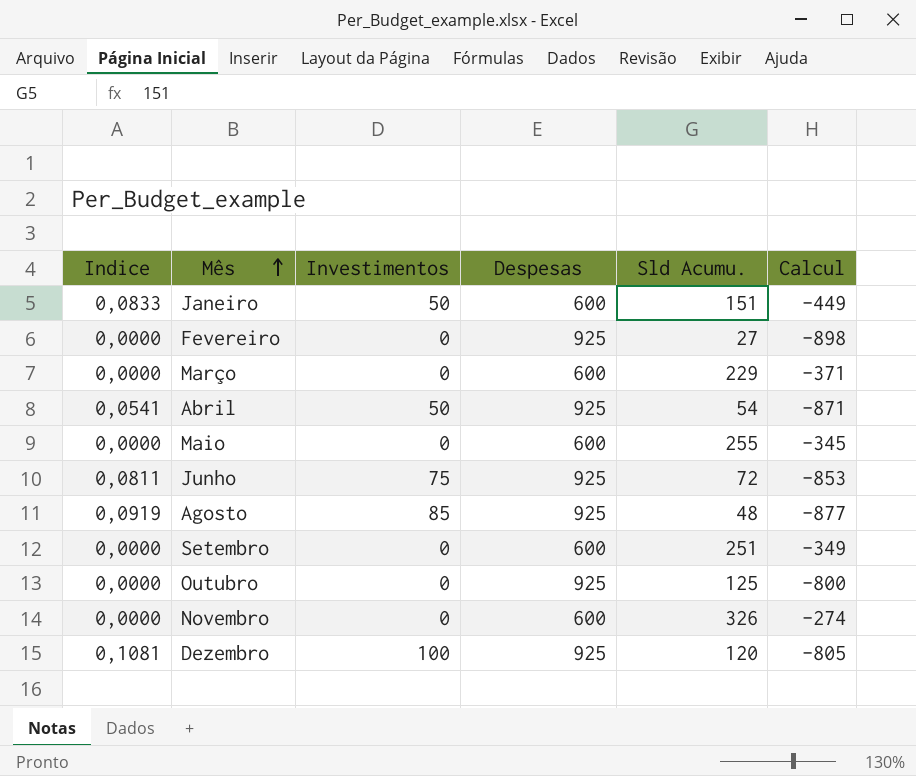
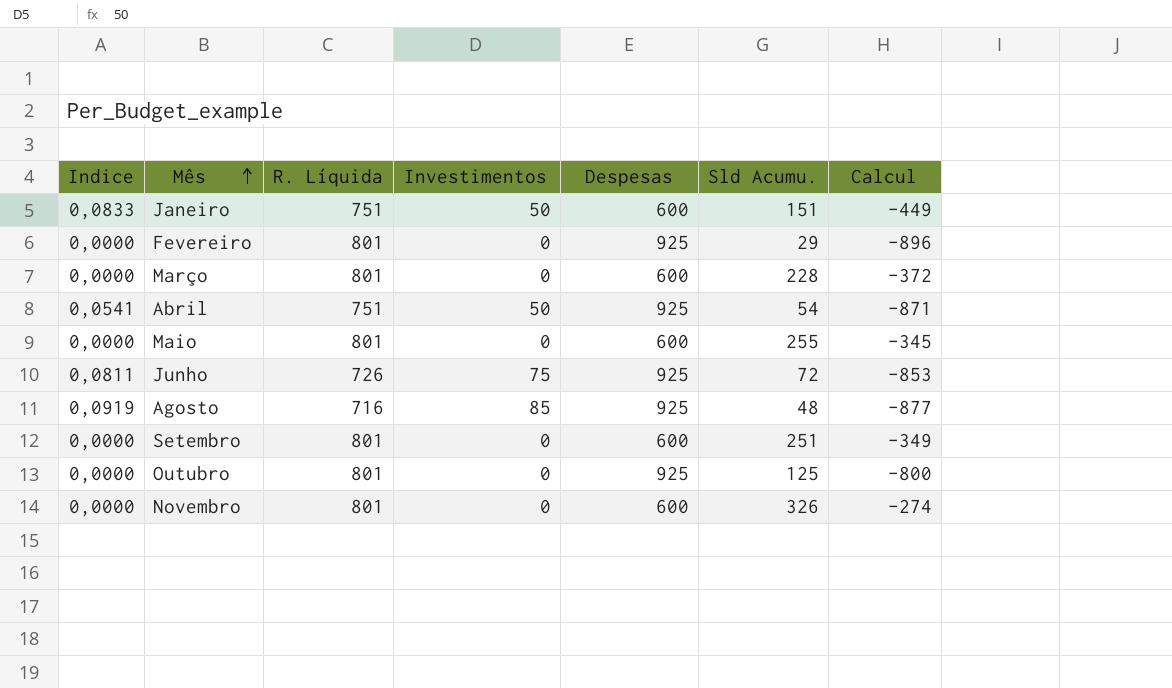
column R. Líquida | position: none -> 3
row Dezembro: 0,1081 | 100 | 925 | 120 | -805 -> none
Fevereiro | Sld Acumu.: 27 -> 29
Fevereiro | Calcul: -898 -> -896
Março | Sld Acumu.: 229 -> 228
Março | Calcul: -371 -> -372

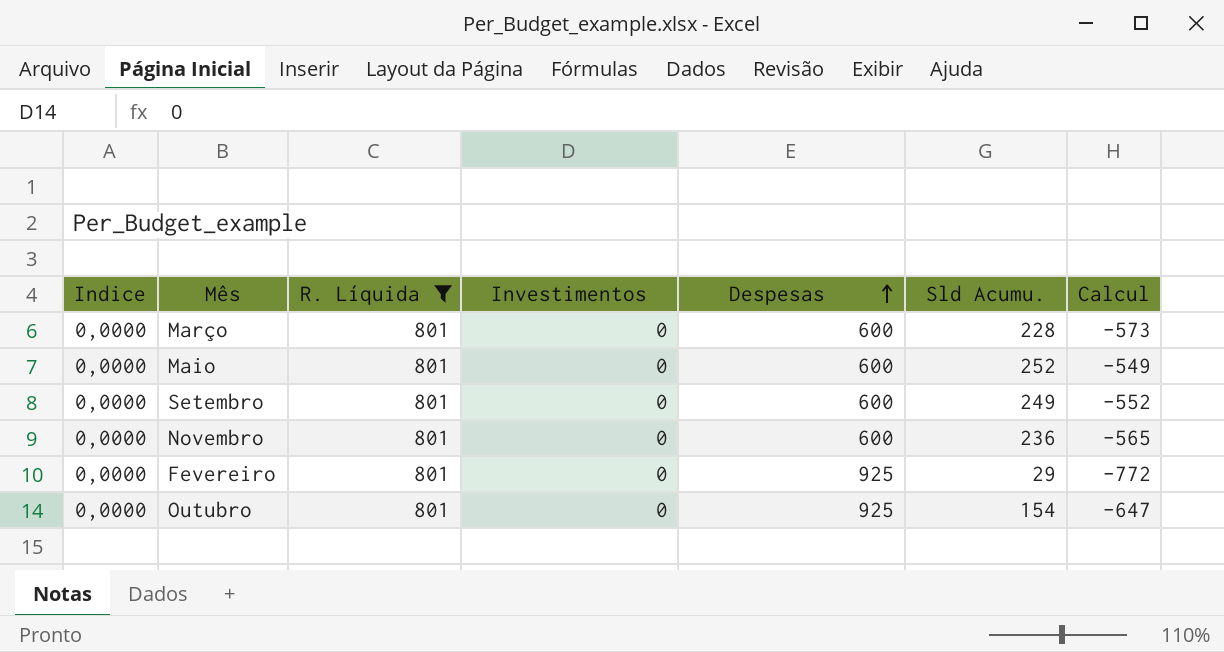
filter: none -> R. Líquida = 801
row order: Mês ascending -> Despesas ascending
column Calcul | formula: [Sld Acumu.] - [Despesas] -> [Sld Acumu.] - [R. Líquida]
Maio | Sld Acumu.: 255 -> 252
Setembro | Sld Acumu.: 251 -> 249
Novembro | Sld Acumu.: 326 -> 236
Outubro | Sld Acumu.: 125 -> 154

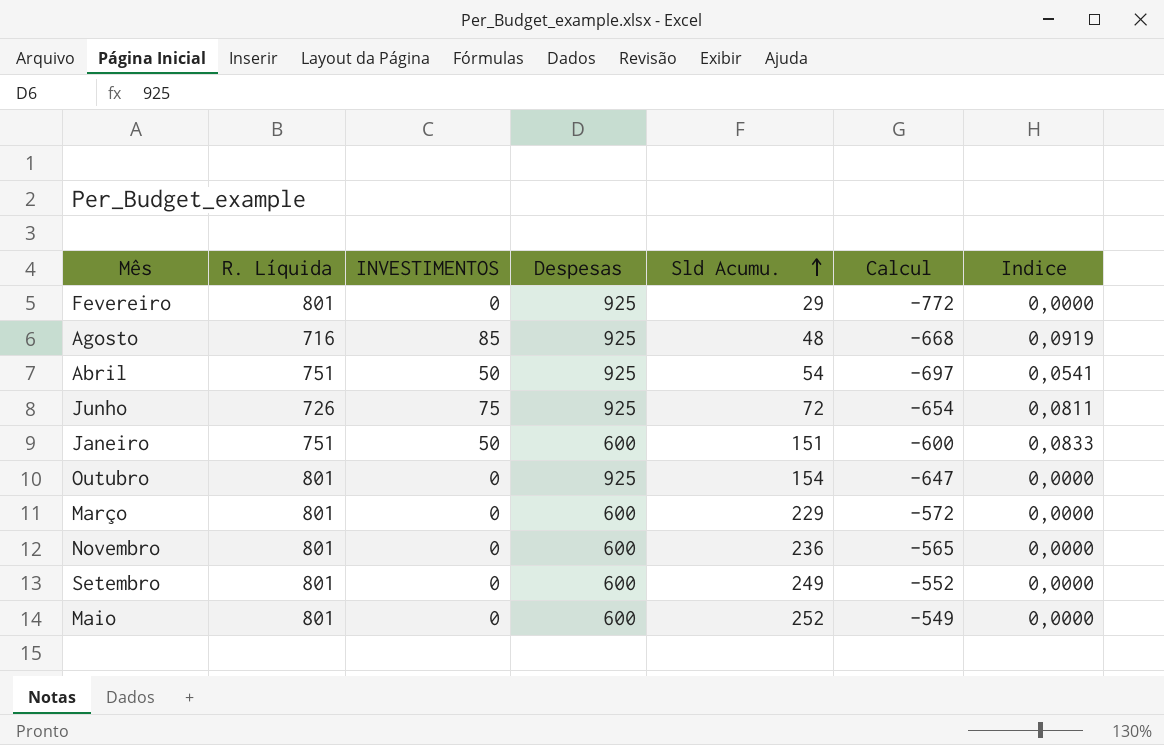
filter: R. Líquida = 801 -> none
row order: Despesas ascending -> Sld Acumu. ascending
column name: Investimentos -> INVESTIMENTOS
column Indice | position: 1 -> 7
Março | Sld Acumu.: 228 -> 229
Março | Calcul: -573 -> -572

